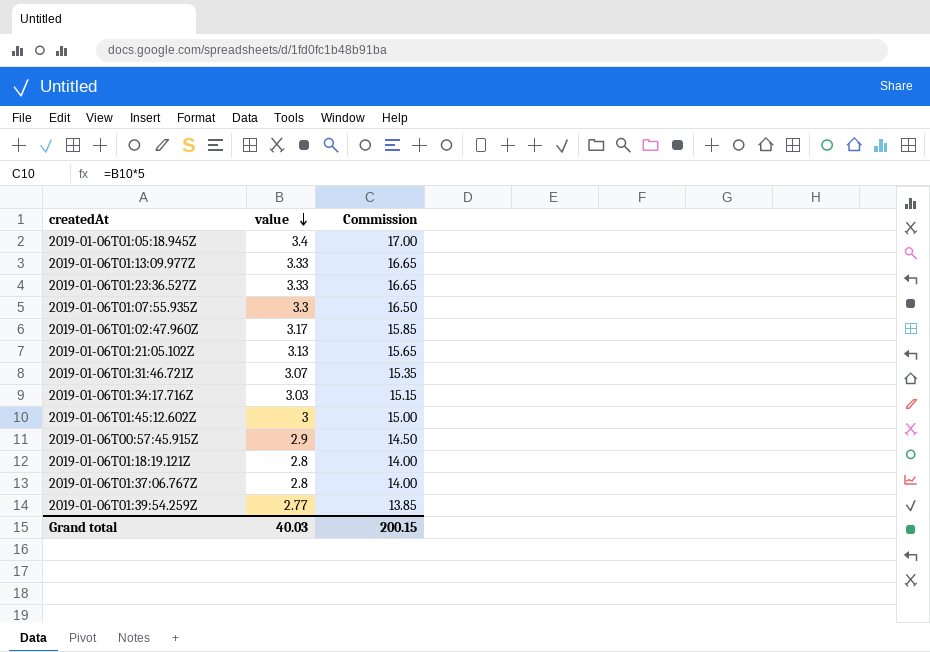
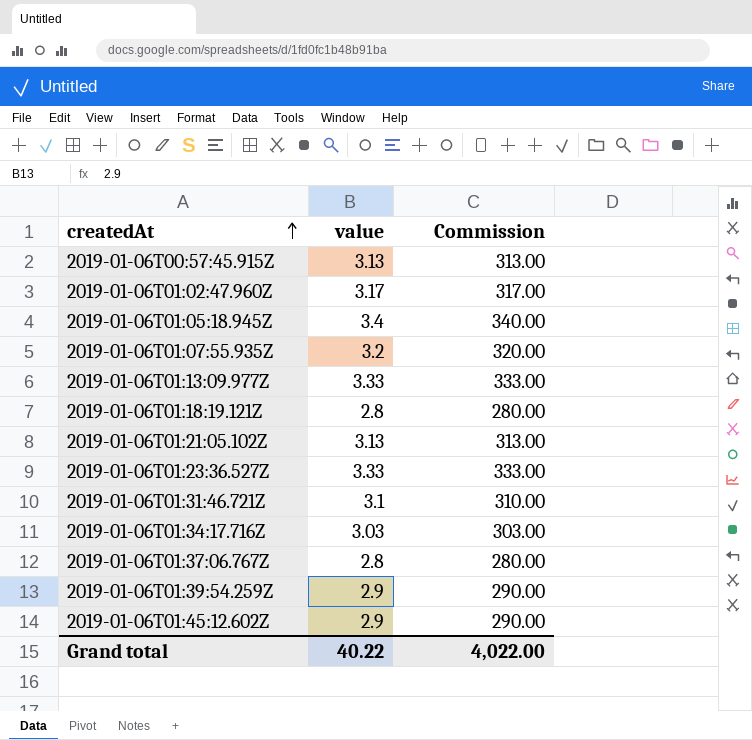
row order: value descending -> createdAt ascending
column Commission | formula: [value] * 5 -> [value] * 100
2019-01-06T00:57:45.915Z | value: 2.9 -> 3.13
2019-01-06T01:07:55.935Z | value: 3.3 -> 3.2
2019-01-06T01:31:46.721Z | value: 3.07 -> 3.1
2019-01-06T01:39:54.259Z | value: 2.77 -> 2.9
2019-01-06T01:45:12.602Z | value: 3 -> 2.9
Grand total | value: 40.03 -> 40.22
Grand total | Commission: 200.15 -> 4,022.00

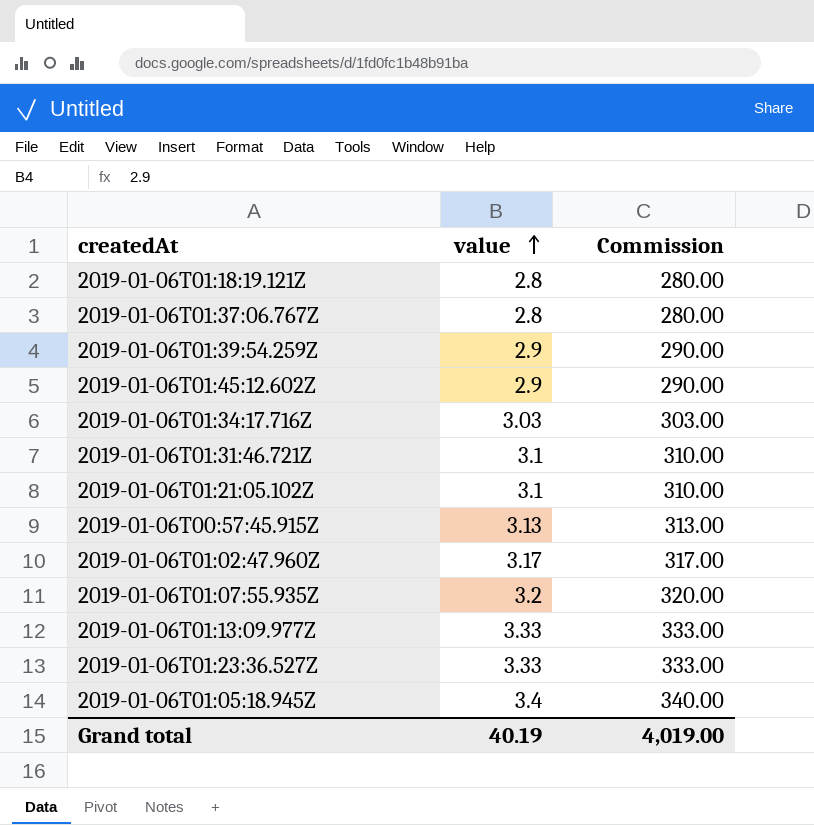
row order: createdAt ascending -> value ascending
2019-01-06T01:21:05.102Z | value: 3.13 -> 3.1
2019-01-06T01:21:05.102Z | Commission: 313.00 -> 310.00
Grand total | value: 40.22 -> 40.19
Grand total | Commission: 4,022.00 -> 4,019.00

